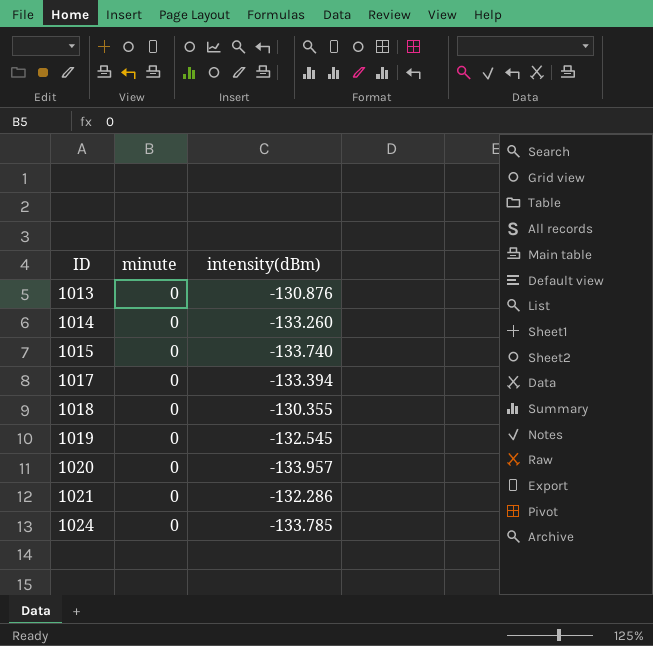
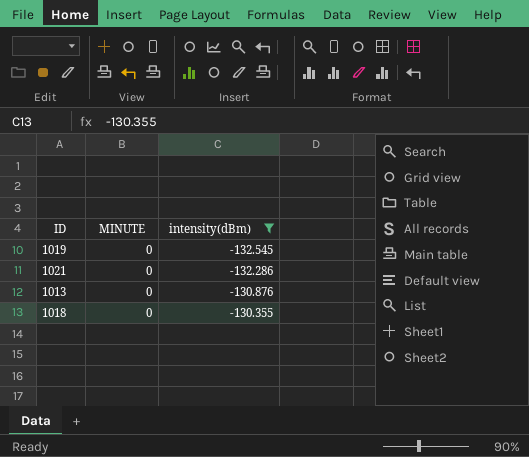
filter: none -> intensity(dBm) >= -132.545
row order: ID ascending -> intensity(dBm) ascending
column name: minute -> MINUTE

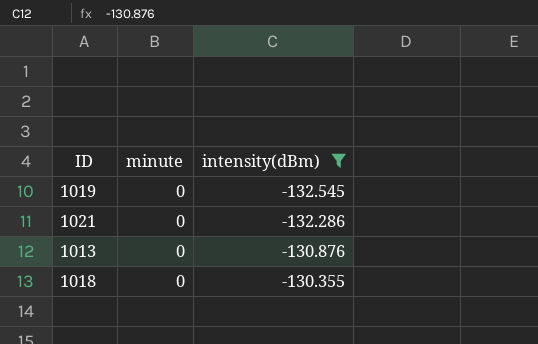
column name: MINUTE -> minute

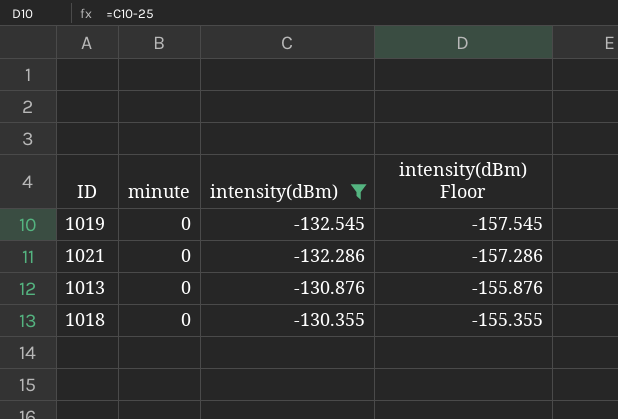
column intensity(dBm) Floor | formula: none -> [intensity(dBm)] - 25

